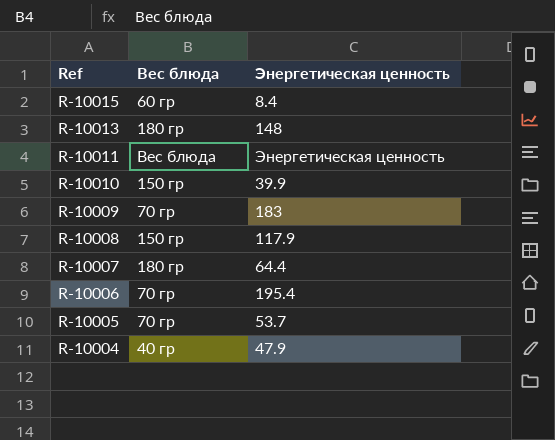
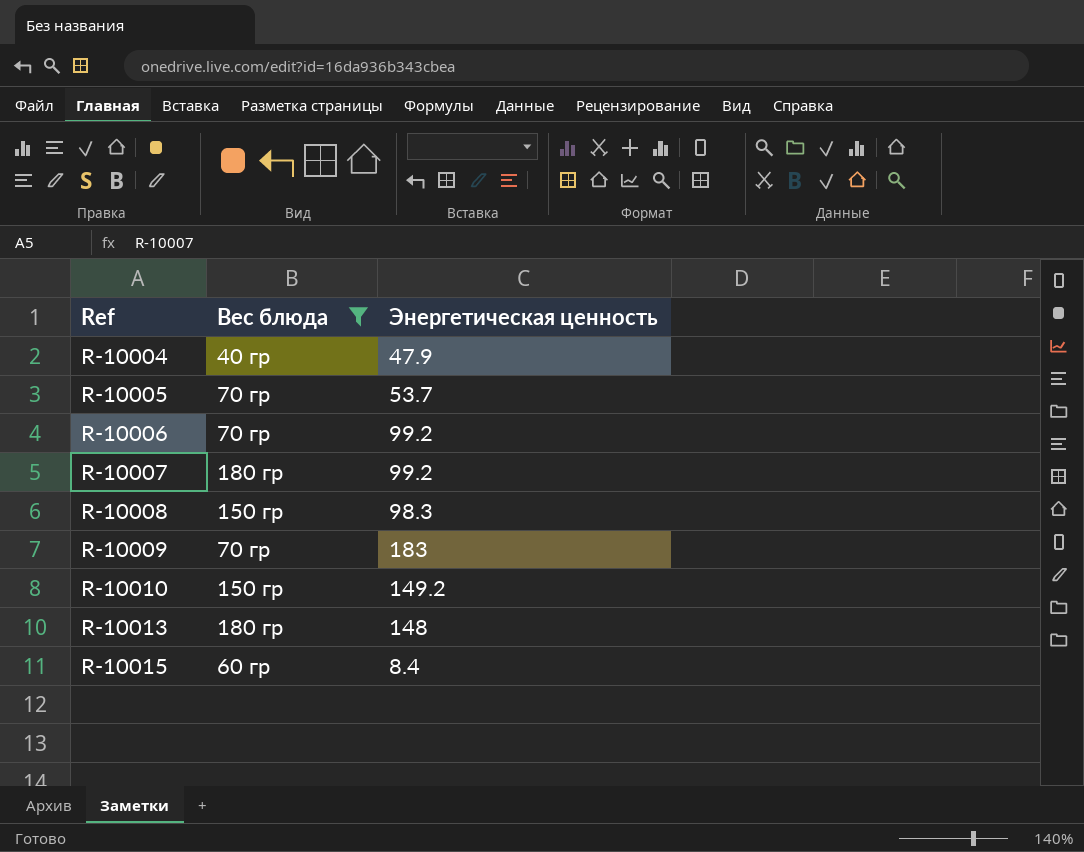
filter: none -> Вес блюда != Вес блюда
row order: Ref descending -> Ref ascending
R-10006 | Энергетическая ценность: 195.4 -> 99.2
R-10007 | Энергетическая ценность: 64.4 -> 99.2
R-10008 | Энергетическая ценность: 117.9 -> 98.3
R-10010 | Энергетическая ценность: 39.9 -> 149.2

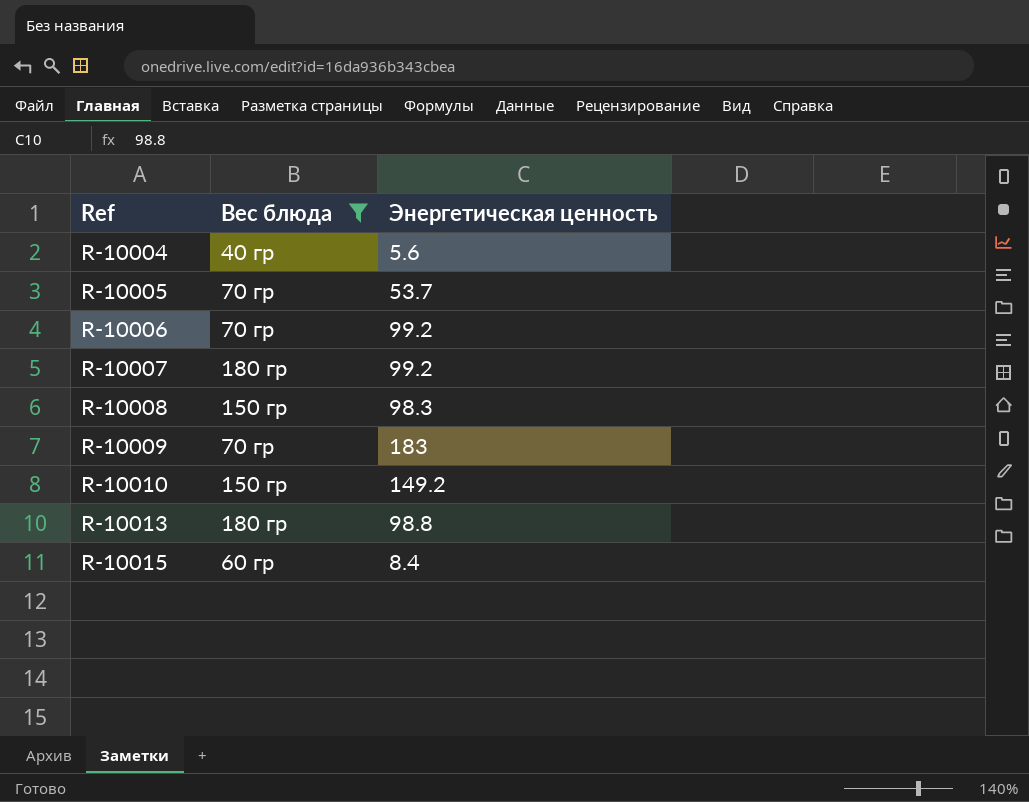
R-10004 | Энергетическая ценность: 47.9 -> 5.6
R-10013 | Энергетическая ценность: 148 -> 98.8

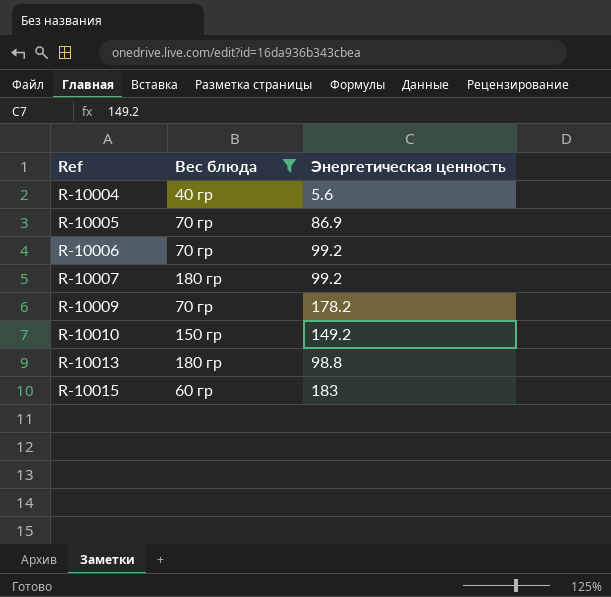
row R-10008: 150 гр | 98.3 -> none
R-10005 | Энергетическая ценность: 53.7 -> 86.9
R-10009 | Энергетическая ценность: 183 -> 178.2
R-10015 | Энергетическая ценность: 8.4 -> 183

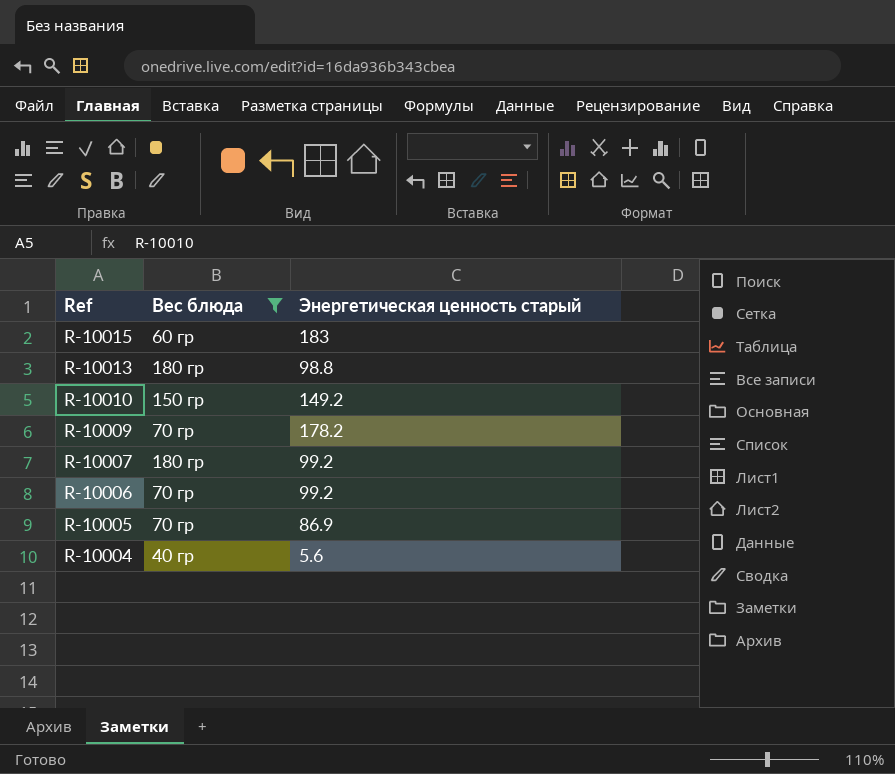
row order: Ref ascending -> Ref descending
column name: Энергетическая ценность -> Энергетическая ценность старый

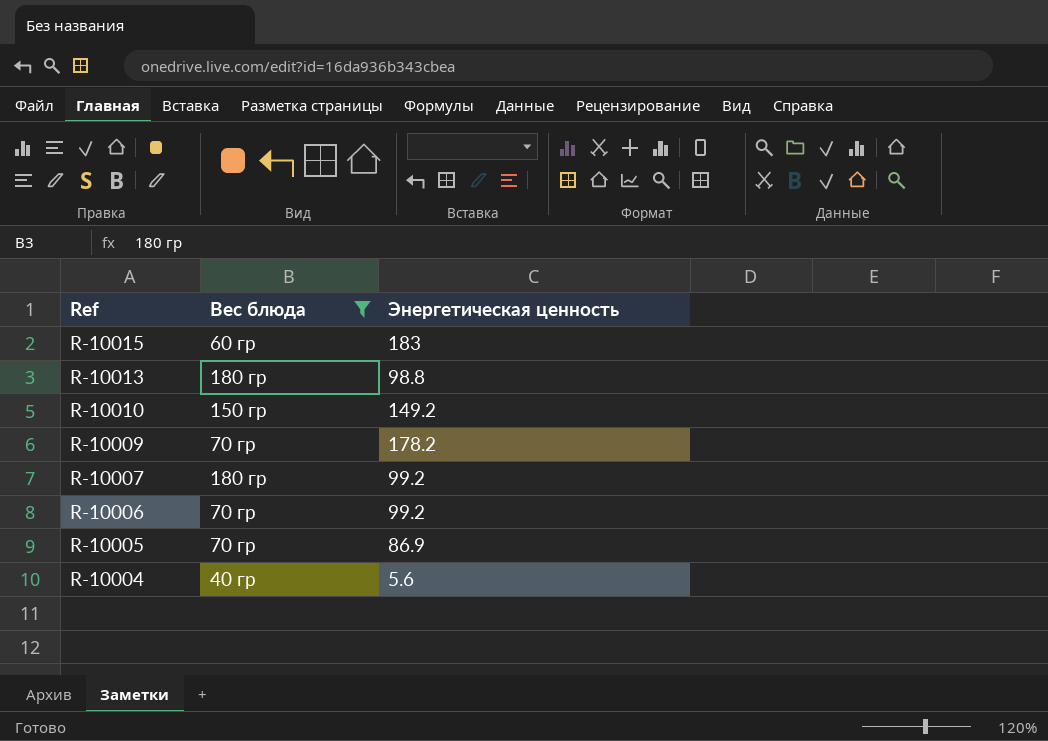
column name: Энергетическая ценность старый -> Энергетическая ценность

